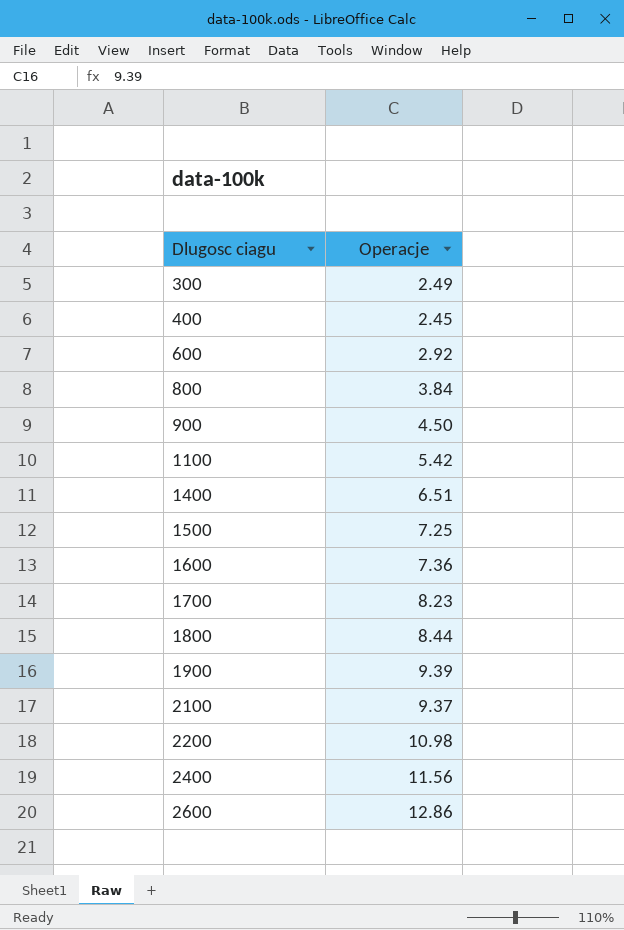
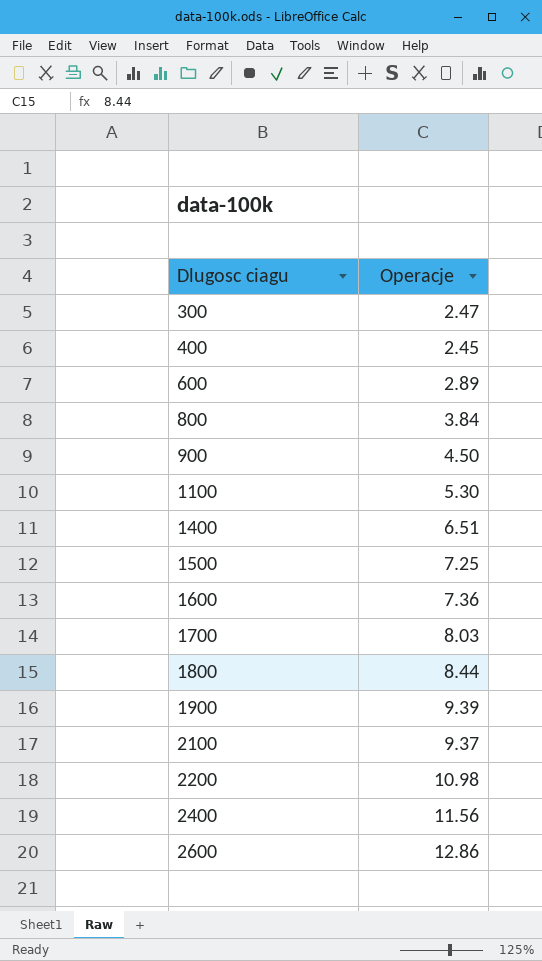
300 | Operacje: 2.49 -> 2.47
600 | Operacje: 2.92 -> 2.89
1100 | Operacje: 5.42 -> 5.30
1700 | Operacje: 8.23 -> 8.03

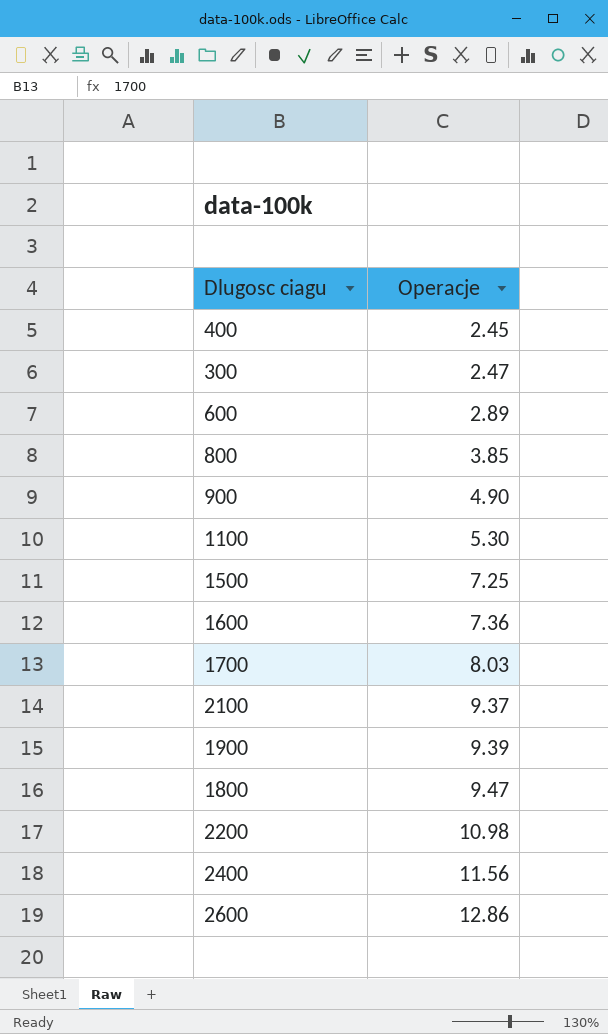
row order: Dlugosc ciagu ascending -> Operacje ascending
row 1400: 6.51 -> none
800 | Operacje: 3.84 -> 3.85
900 | Operacje: 4.50 -> 4.90
1800 | Operacje: 8.44 -> 9.47

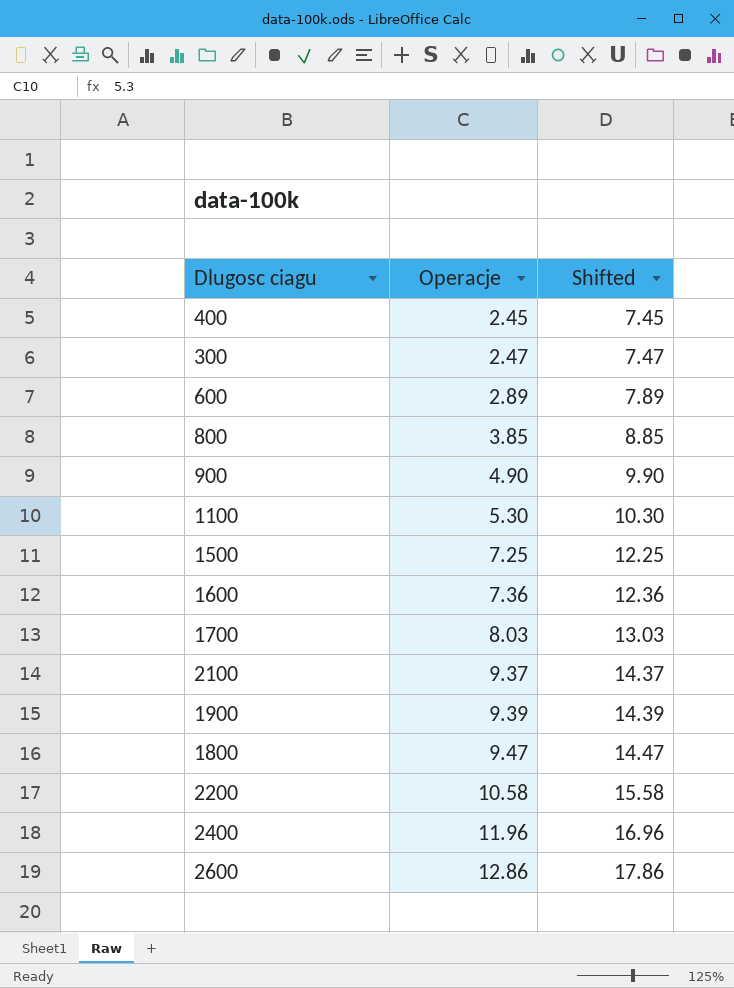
column Shifted | formula: none -> [Operacje] + 5
2200 | Operacje: 10.98 -> 10.58
2400 | Operacje: 11.56 -> 11.96

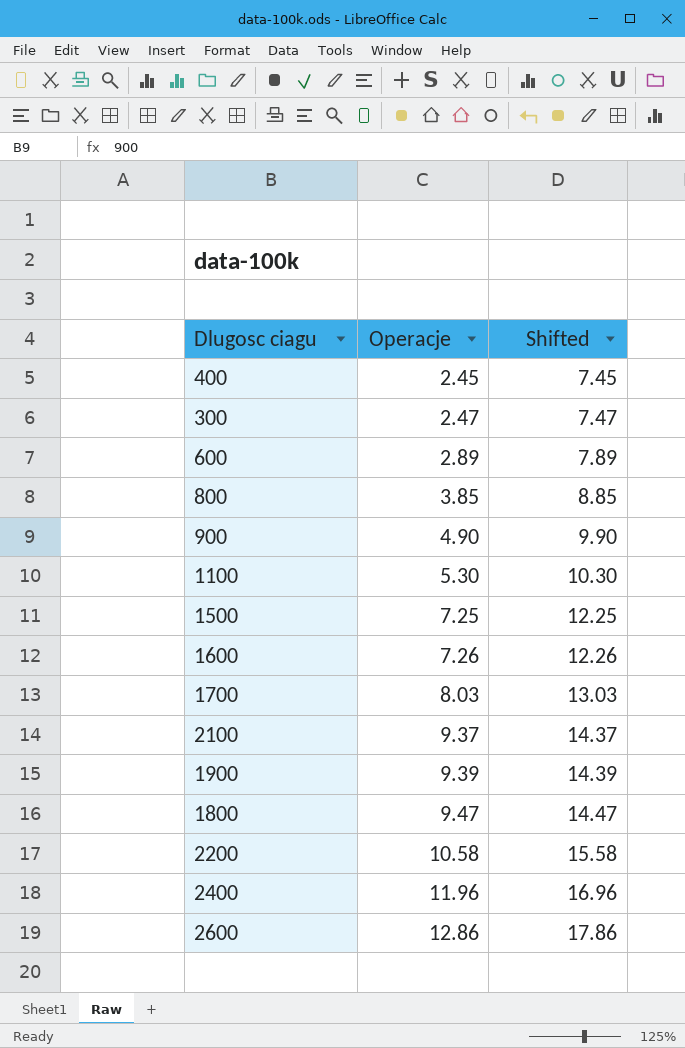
1600 | Operacje: 7.36 -> 7.26
1600 | Shifted: 12.36 -> 12.26

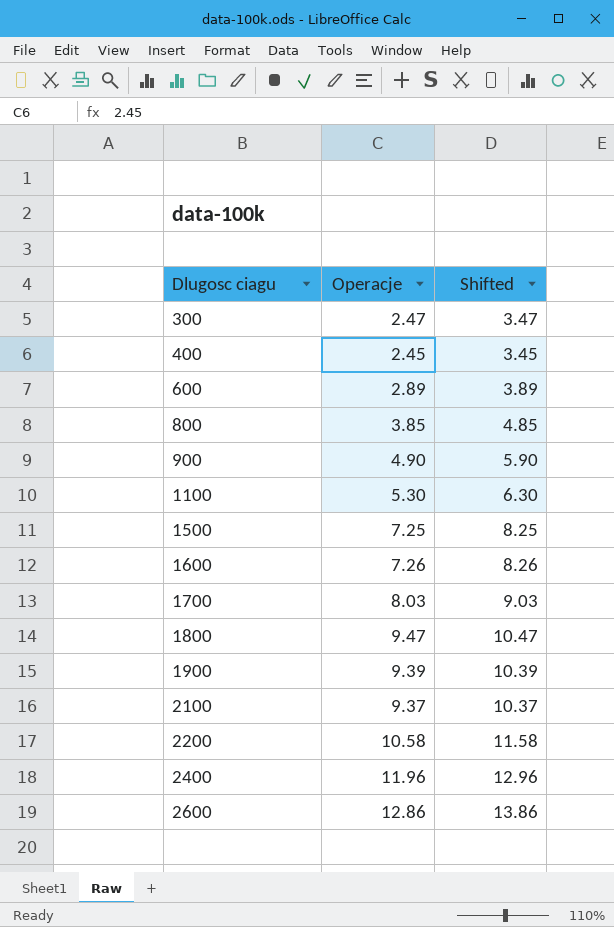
row order: Operacje ascending -> Dlugosc ciagu ascending
column Shifted | formula: [Operacje] + 5 -> [Operacje] + 1

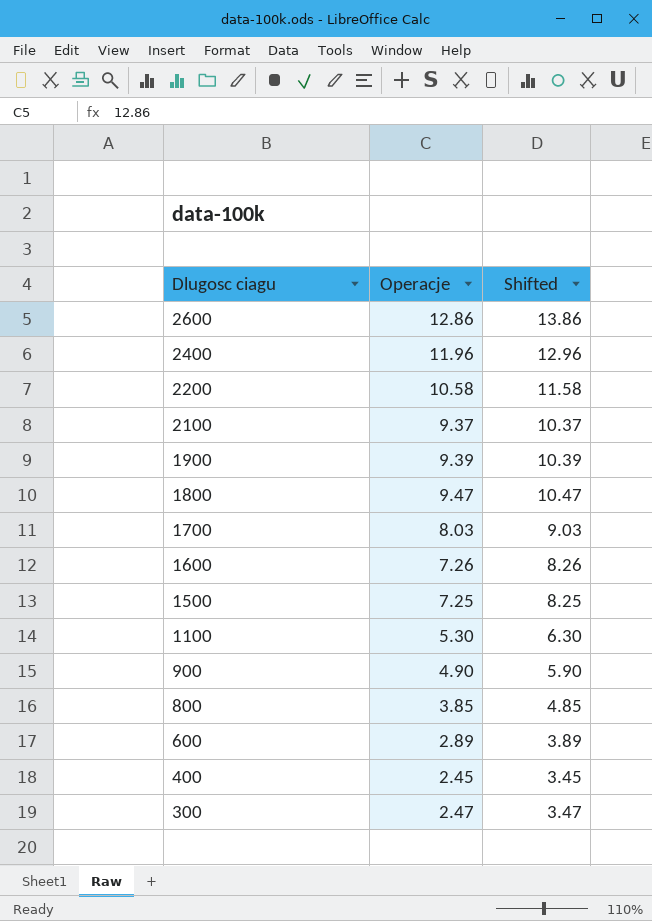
row order: Dlugosc ciagu ascending -> Dlugosc ciagu descending

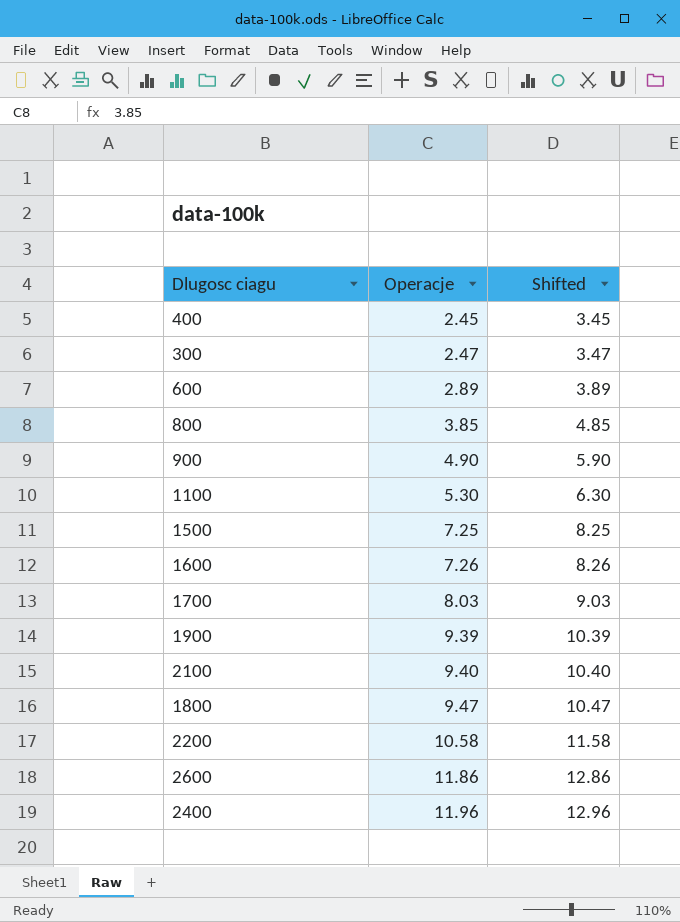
row order: Dlugosc ciagu descending -> Operacje ascending
2100 | Operacje: 9.37 -> 9.40
2100 | Shifted: 10.37 -> 10.40
2600 | Operacje: 12.86 -> 11.86
2600 | Shifted: 13.86 -> 12.86

